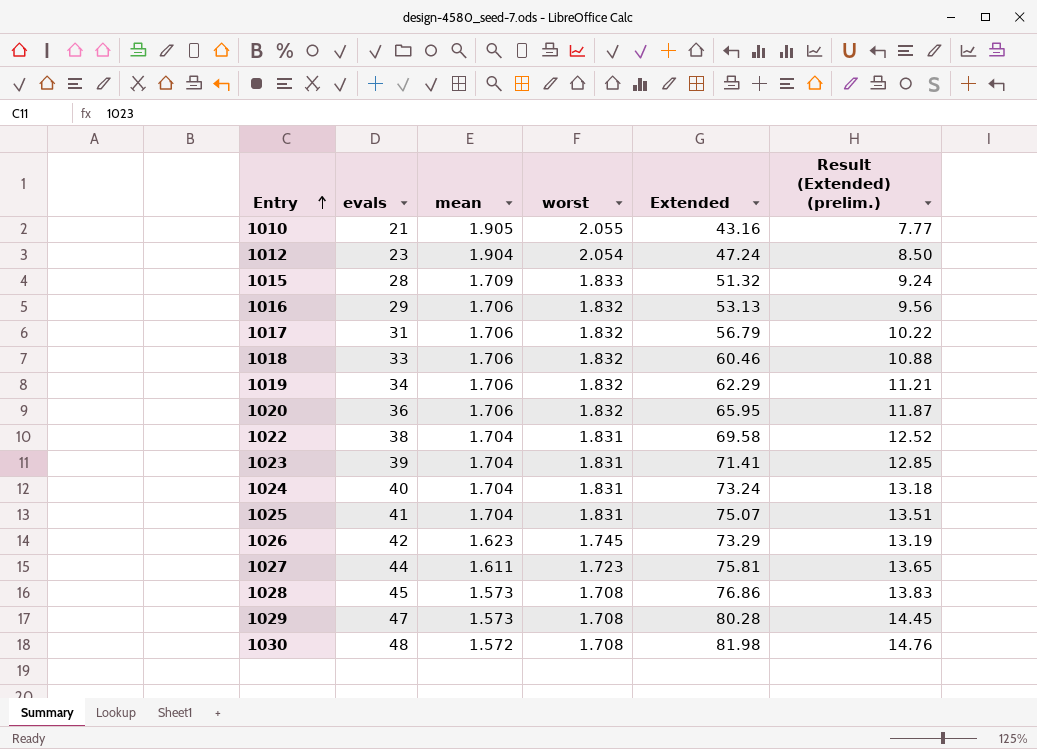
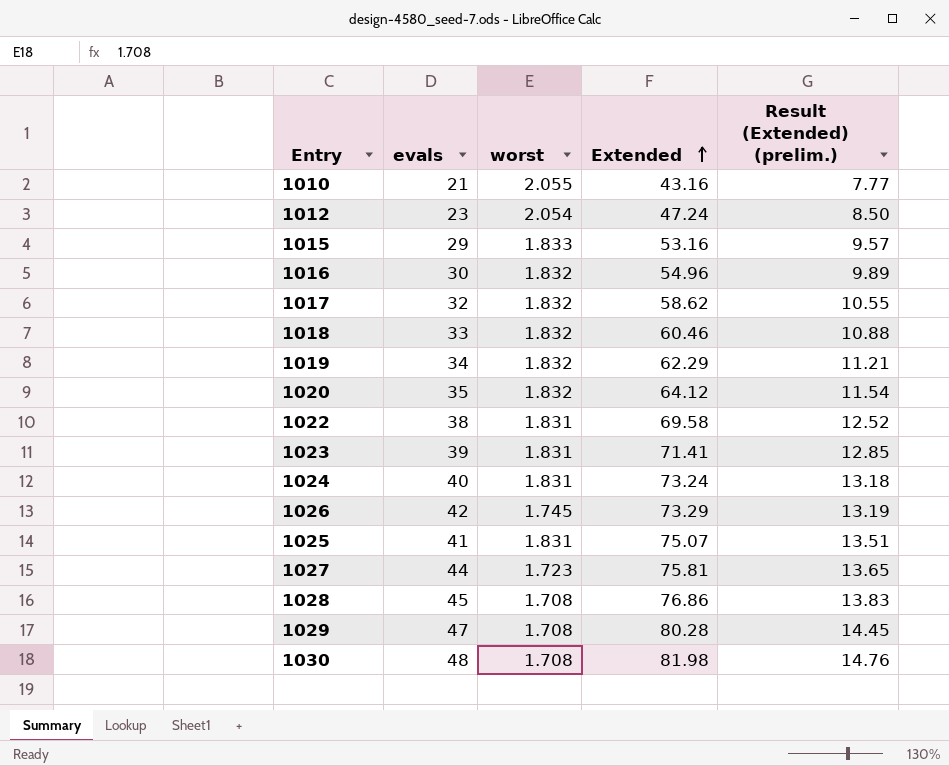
row order: Entry ascending -> Extended ascending
column mean | position: 3 -> none
1015 | evals: 28 -> 29
1015 | Extended: 51.32 -> 53.16
1015 | Result (Extended) (prelim.): 9.24 -> 9.57
1016 | evals: 29 -> 30
1016 | Extended: 53.13 -> 54.96
1016 | Result (Extended) (prelim.): 9.56 -> 9.89
1017 | evals: 31 -> 32
1017 | Extended: 56.79 -> 58.62
1017 | Result (Extended) (prelim.): 10.22 -> 10.55
1020 | evals: 36 -> 35
1020 | Extended: 65.95 -> 64.12
1020 | Result (Extended) (prelim.): 11.87 -> 11.54

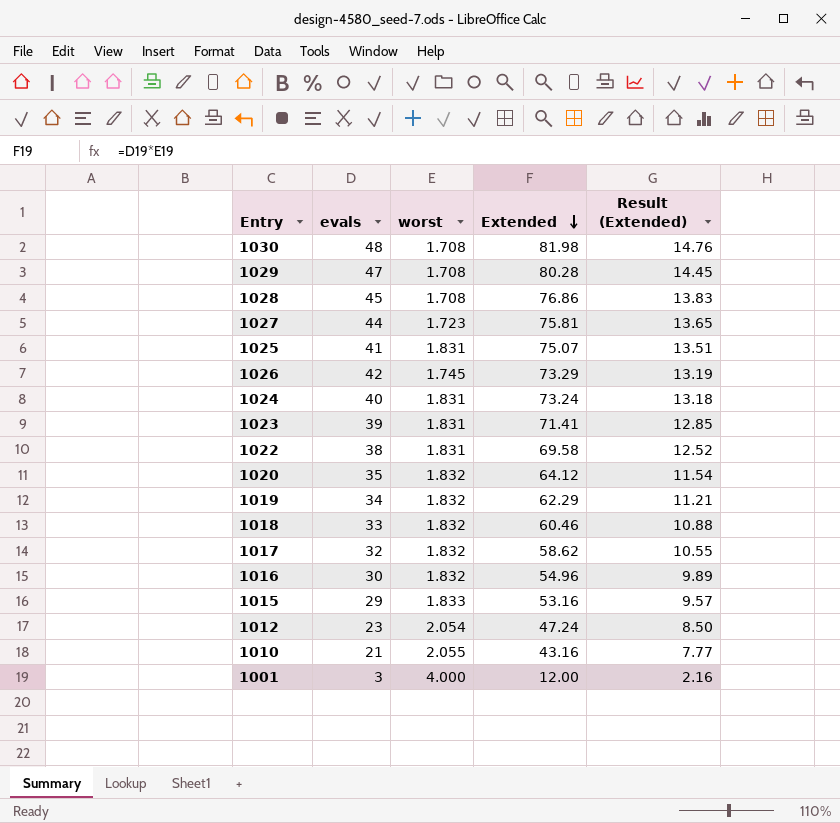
row order: Extended ascending -> Extended descending
column name: Result (Extended) (prelim.) -> Result (Extended)
row 1001: none -> 3 | 4.000 | 12.00 | 2.16

